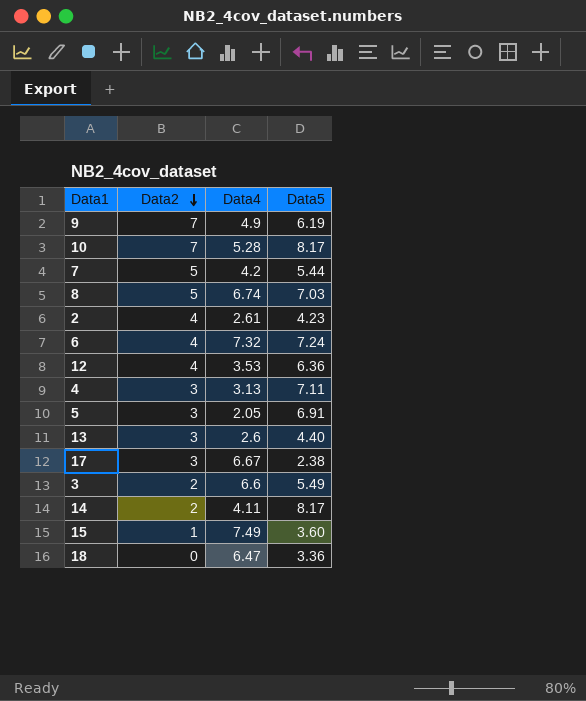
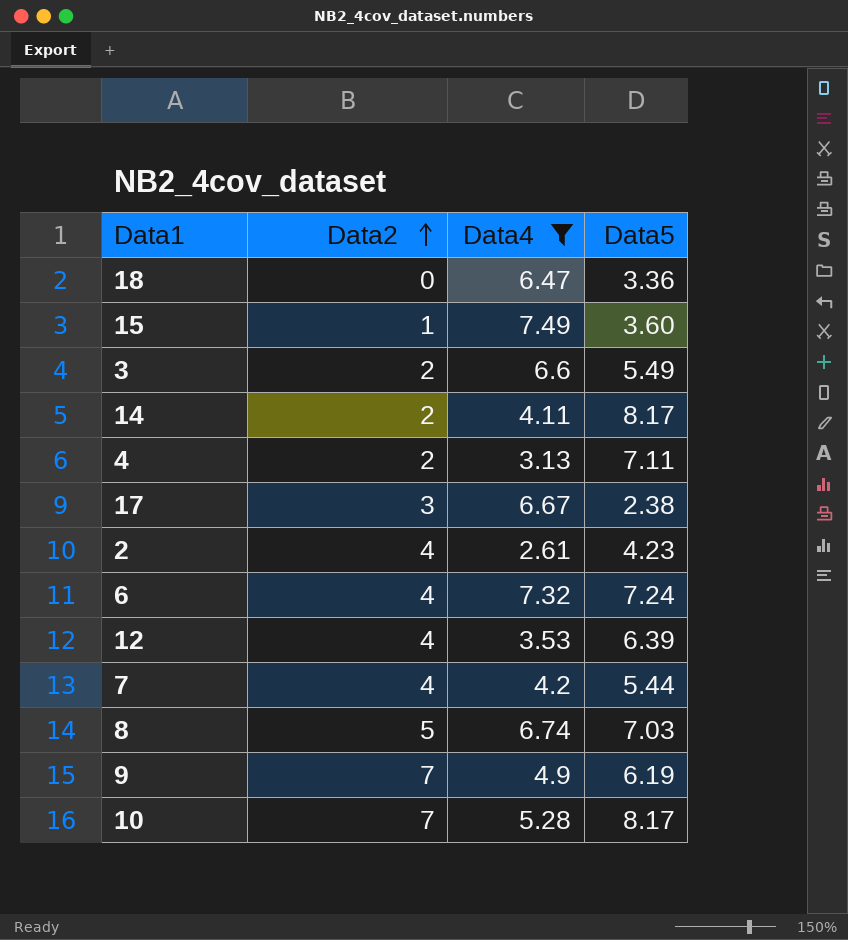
filter: none -> Data4 >= 2.61
row order: Data2 descending -> Data2 ascending
4 | Data2: 3 -> 2
12 | Data5: 6.36 -> 6.39
7 | Data2: 5 -> 4

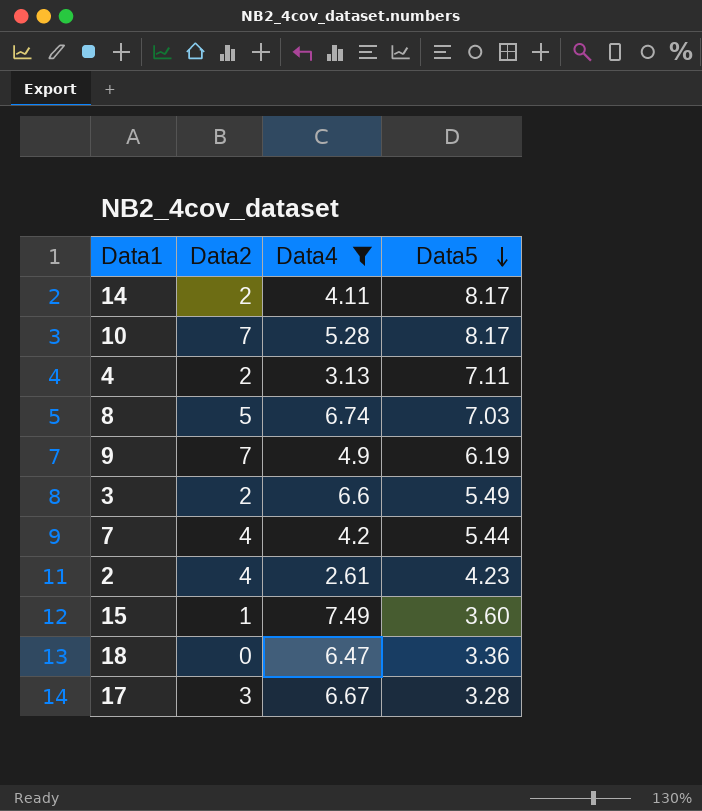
row order: Data2 ascending -> Data5 descending
row 6: 4 | 7.32 | 7.24 -> none
row 12: 4 | 3.53 | 6.39 -> none
17 | Data5: 2.38 -> 3.28

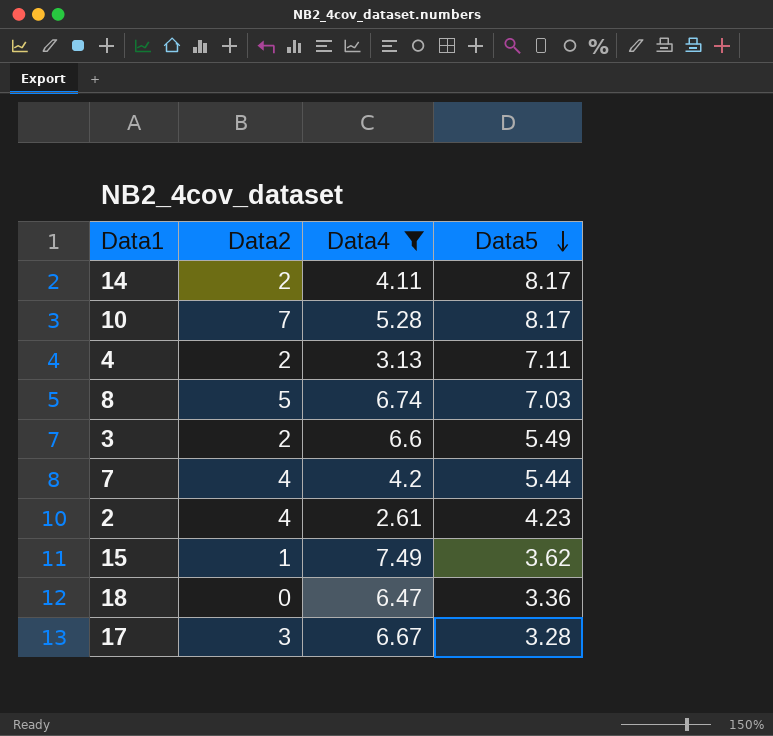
row 9: 7 | 4.9 | 6.19 -> none
15 | Data5: 3.60 -> 3.62

